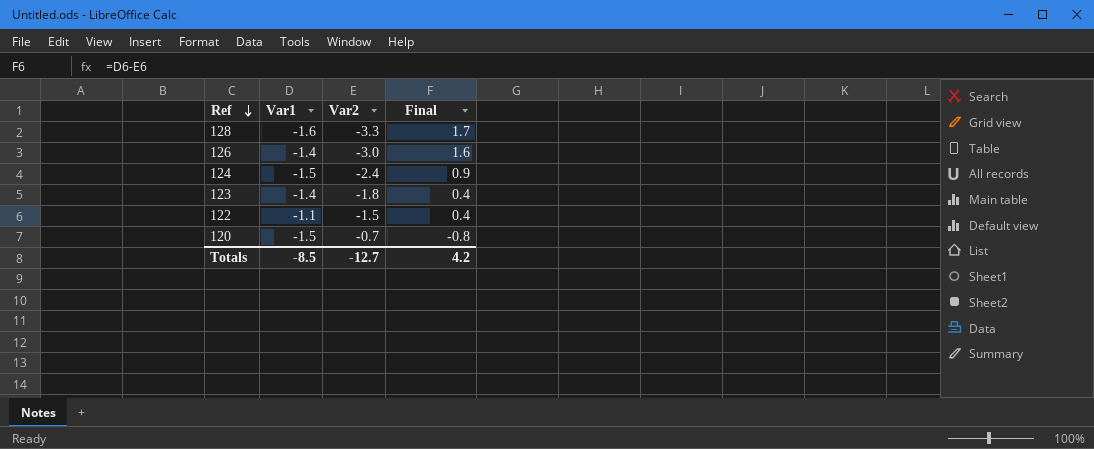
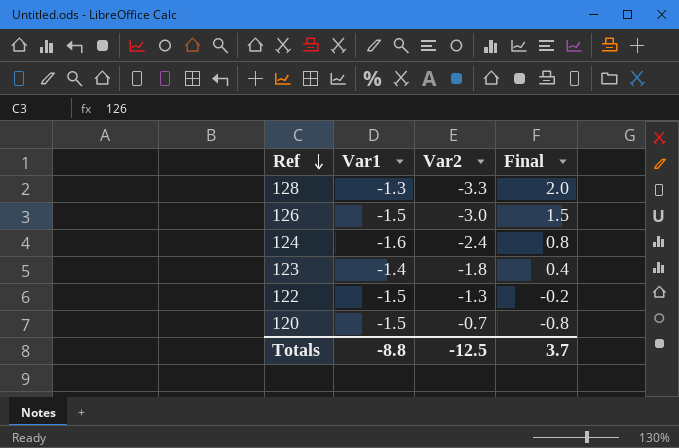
128 | Var1: -1.6 -> -1.3
128 | Final: 1.7 -> 2.0
126 | Var1: -1.4 -> -1.5
126 | Final: 1.6 -> 1.5
124 | Var1: -1.5 -> -1.6
124 | Final: 0.9 -> 0.8
122 | Var1: -1.1 -> -1.5
122 | Var2: -1.5 -> -1.3
122 | Final: 0.4 -> -0.2
Totals | Var1: -8.5 -> -8.8
Totals | Var2: -12.7 -> -12.5
Totals | Final: 4.2 -> 3.7

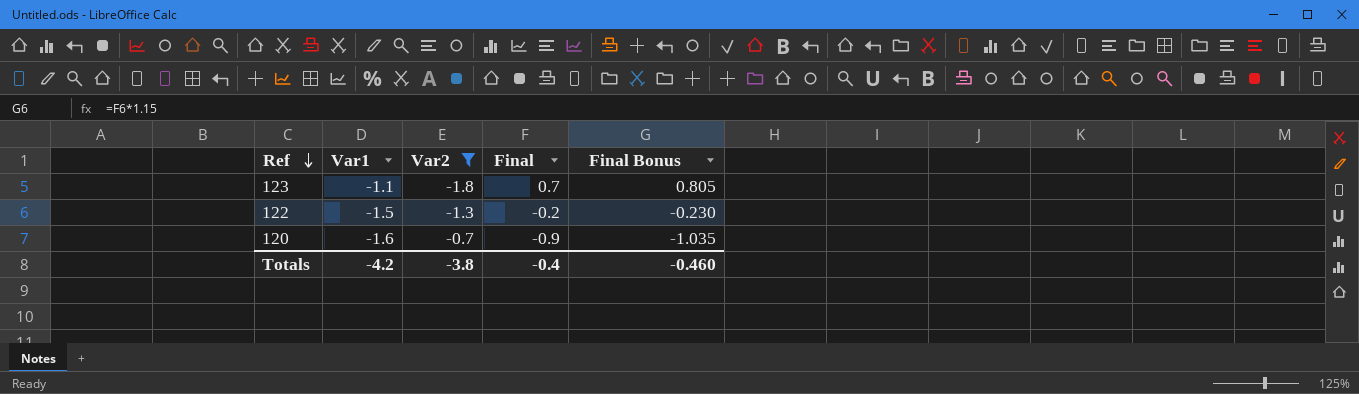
filter: none -> Var2 >= -1.8
column Final Bonus | formula: none -> [Final] * 1.15
123 | Var1: -1.4 -> -1.1
123 | Final: 0.4 -> 0.7
120 | Var1: -1.5 -> -1.6
120 | Final: -0.8 -> -0.9
Totals | Var1: -8.8 -> -4.2
Totals | Var2: -12.5 -> -3.8
Totals | Final: 3.7 -> -0.4

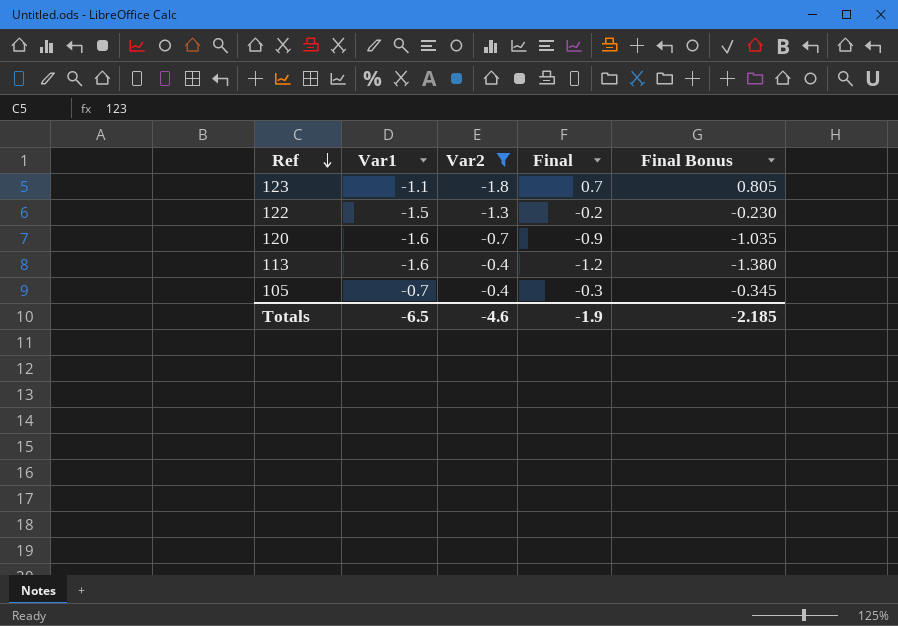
row 113: none -> -1.6 | -0.4 | -1.2 | -1.380
row 105: none -> -0.7 | -0.4 | -0.3 | -0.345
Totals | Var1: -4.2 -> -6.5
Totals | Var2: -3.8 -> -4.6
Totals | Final: -0.4 -> -1.9
Totals | Final Bonus: -0.460 -> -2.185

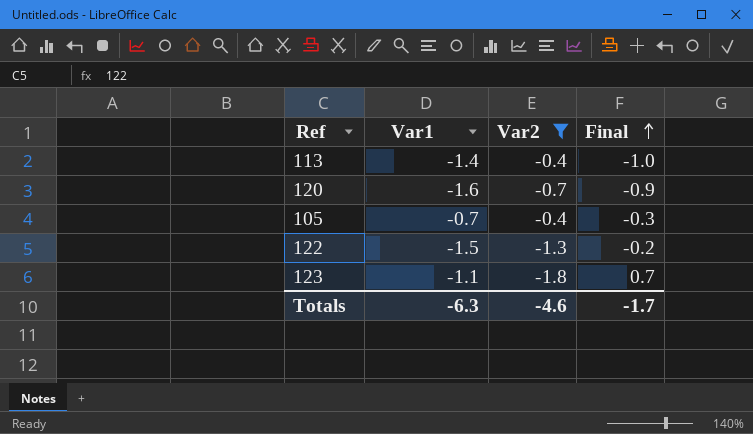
row order: Ref descending -> Final ascending
column Final Bonus | formula: [Final] * 1.15 -> none
113 | Var1: -1.6 -> -1.4
113 | Final: -1.2 -> -1.0
Totals | Var1: -6.5 -> -6.3
Totals | Final: -1.9 -> -1.7

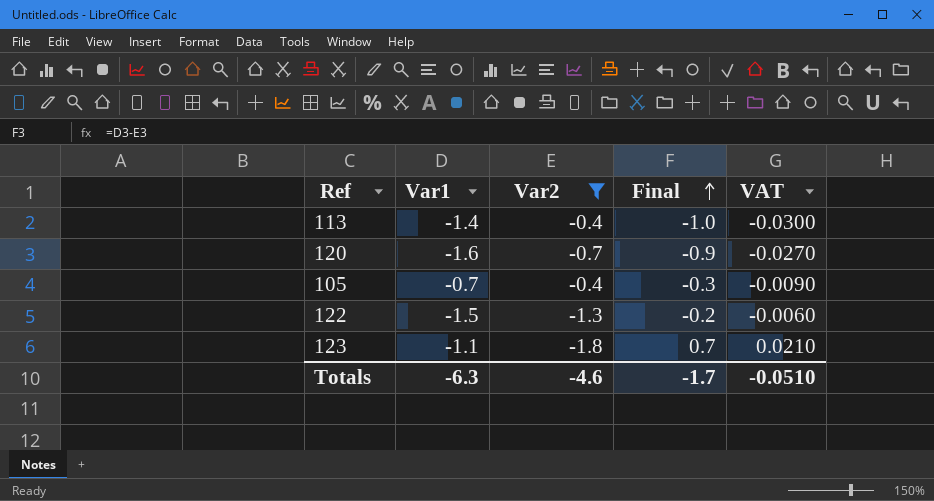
column VAT | formula: none -> [Final] * 0.03

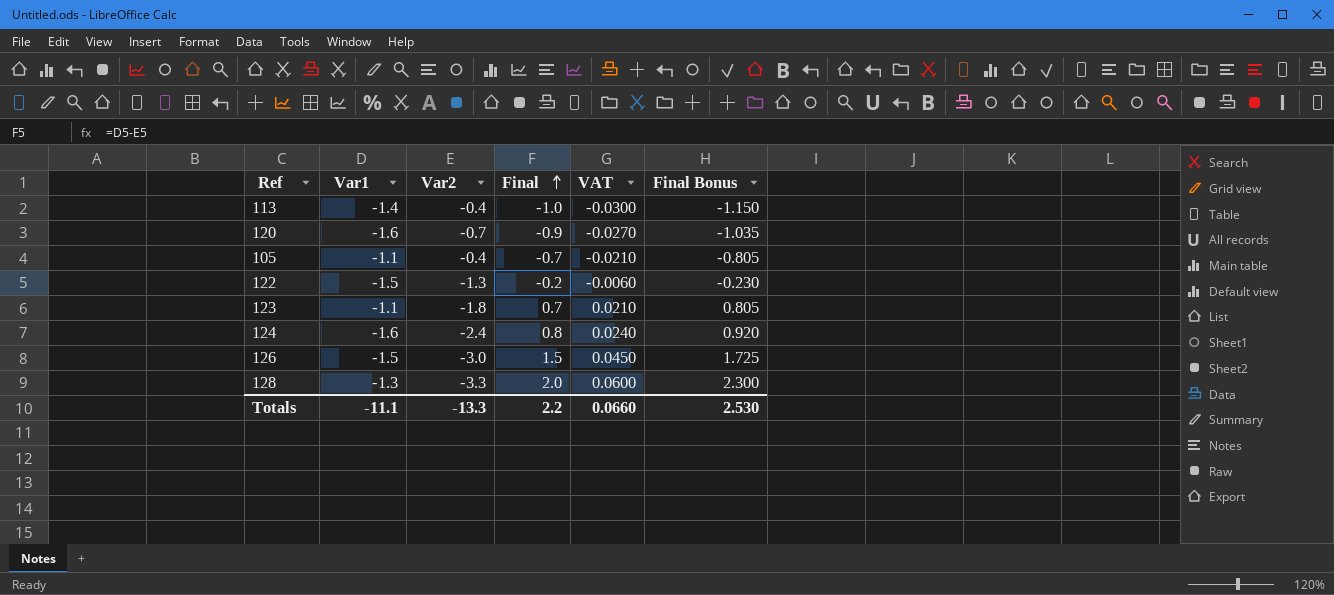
filter: Var2 >= -1.8 -> none
column Final Bonus | formula: none -> [Final] * 1.15
105 | Var1: -0.7 -> -1.1
105 | Final: -0.3 -> -0.7
105 | VAT: -0.0090 -> -0.0210
Totals | Var1: -6.3 -> -11.1
Totals | Var2: -4.6 -> -13.3
Totals | Final: -1.7 -> 2.2
Totals | VAT: -0.0510 -> 0.0660

